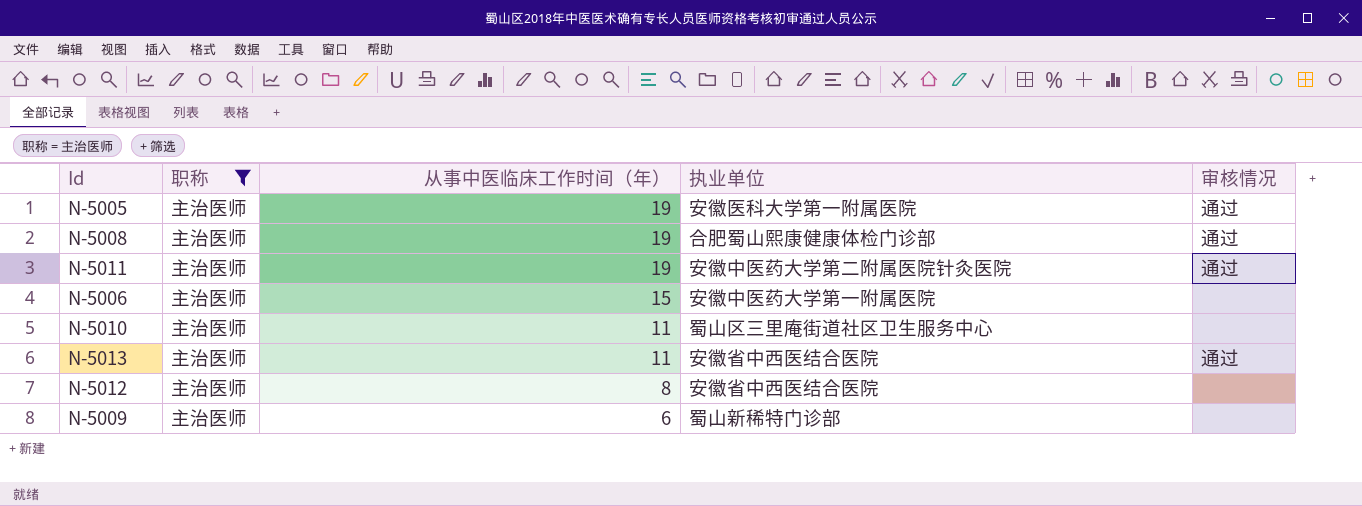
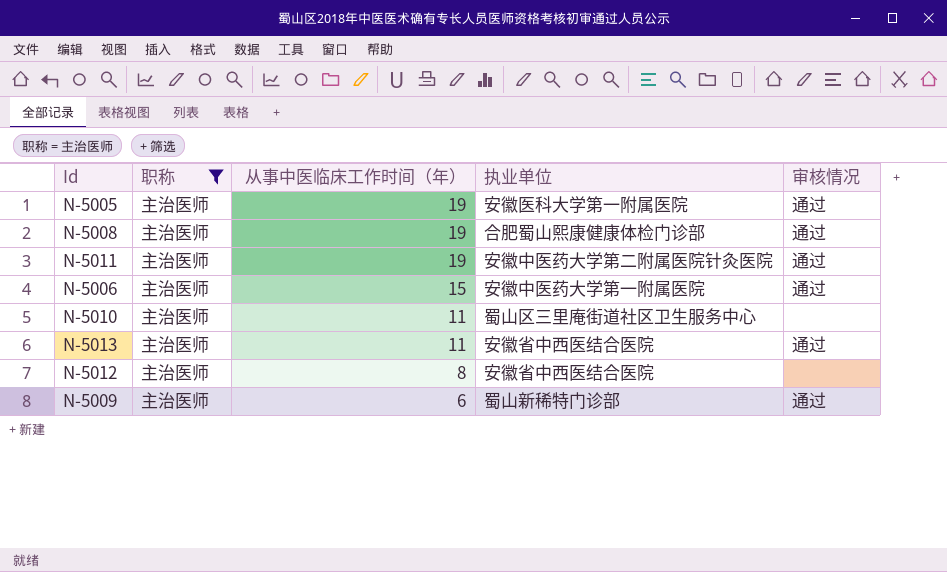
N-5006 | 审核情况: none -> 通过
N-5009 | 审核情况: none -> 通过

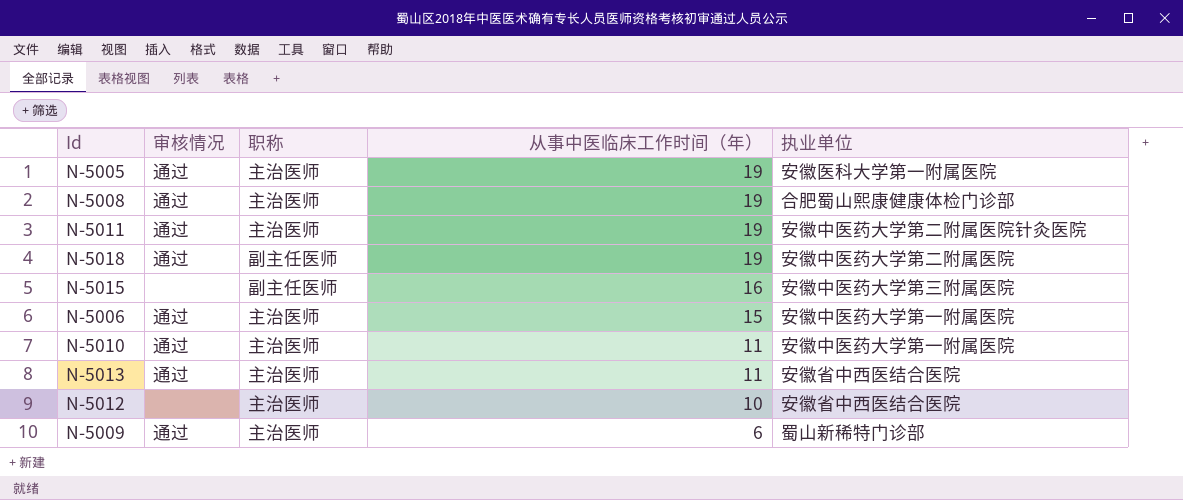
filter: 职称 = 主治医师 -> none
column 审核情况 | position: 5 -> 2
N-5010 | 审核情况: none -> 通过
N-5010 | 执业单位: 蜀山区三里庵街道社区卫生服务中心 -> 安徽中医药大学第一附属医院
N-5012 | 从事中医临床工作时间（年）: 8 -> 10

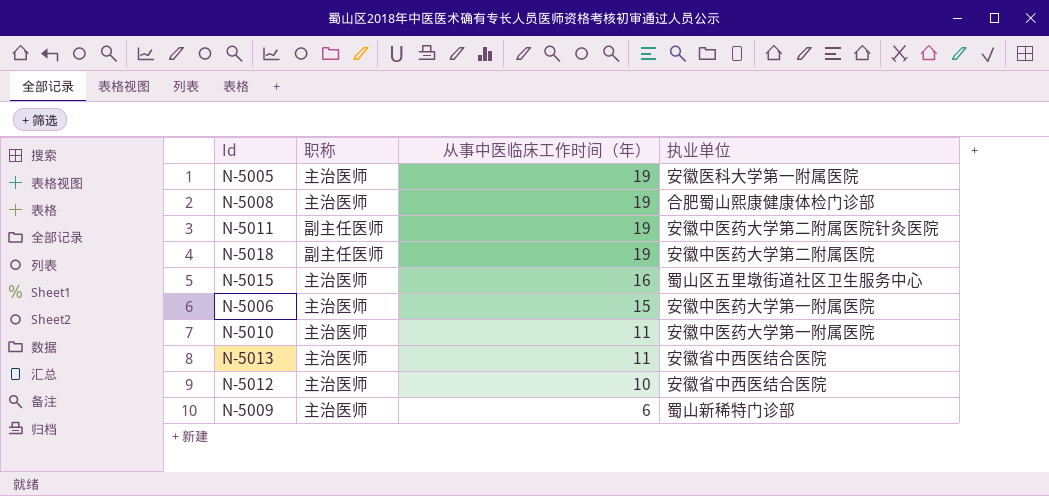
column 审核情况 | position: 2 -> none
N-5011 | 职称: 主治医师 -> 副主任医师
N-5015 | 职称: 副主任医师 -> 主治医师
N-5015 | 执业单位: 安徽中医药大学第三附属医院 -> 蜀山区五里墩街道社区卫生服务中心

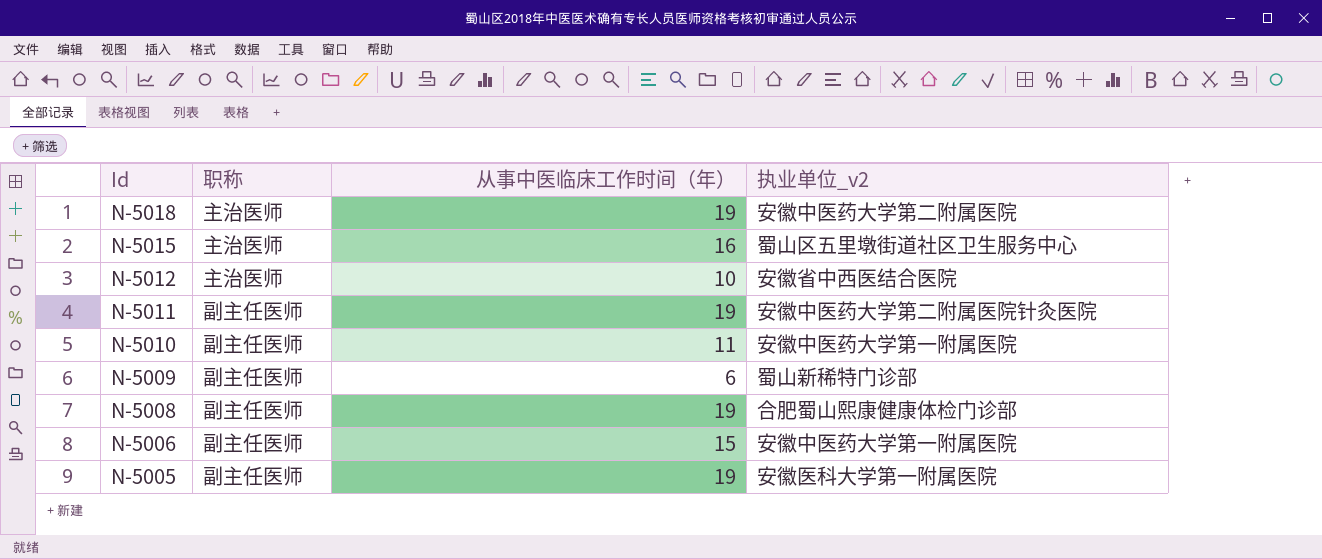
row order: 从事中医临床工作时间（年） descending -> Id descending
column name: 执业单位 -> 执业单位_v2
row N-5013: 主治医师 | 11 | 安徽省中西医结合医院 -> none
N-5018 | 职称: 副主任医师 -> 主治医师
N-5010 | 职称: 主治医师 -> 副主任医师
N-5009 | 职称: 主治医师 -> 副主任医师
N-5008 | 职称: 主治医师 -> 副主任医师
N-5006 | 职称: 主治医师 -> 副主任医师
N-5005 | 职称: 主治医师 -> 副主任医师

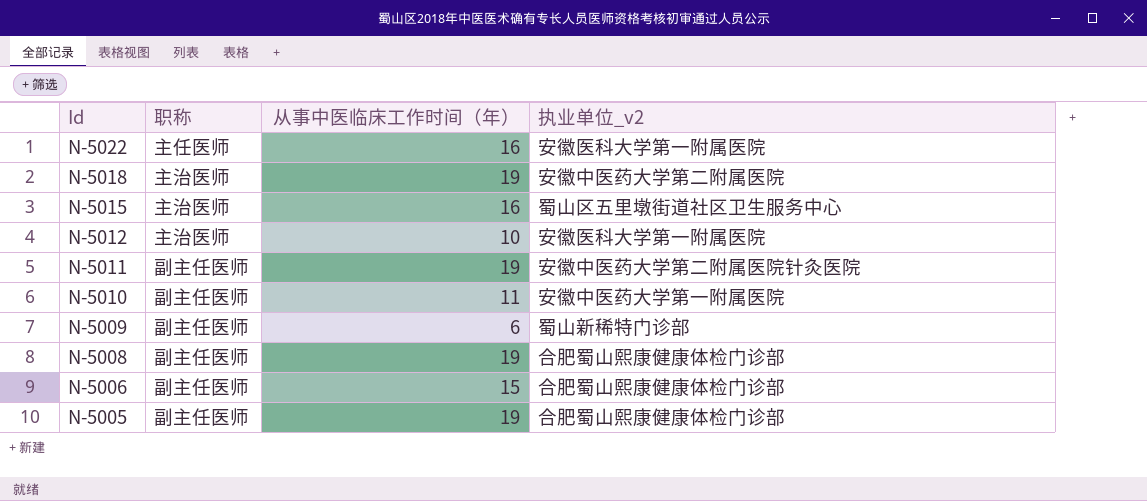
row N-5022: none -> 主任医师 | 16 | 安徽医科大学第一附属医院
N-5012 | 执业单位_v2: 安徽省中西医结合医院 -> 安徽医科大学第一附属医院
N-5006 | 执业单位_v2: 安徽中医药大学第一附属医院 -> 合肥蜀山熙康健康体检门诊部
N-5005 | 执业单位_v2: 安徽医科大学第一附属医院 -> 合肥蜀山熙康健康体检门诊部

